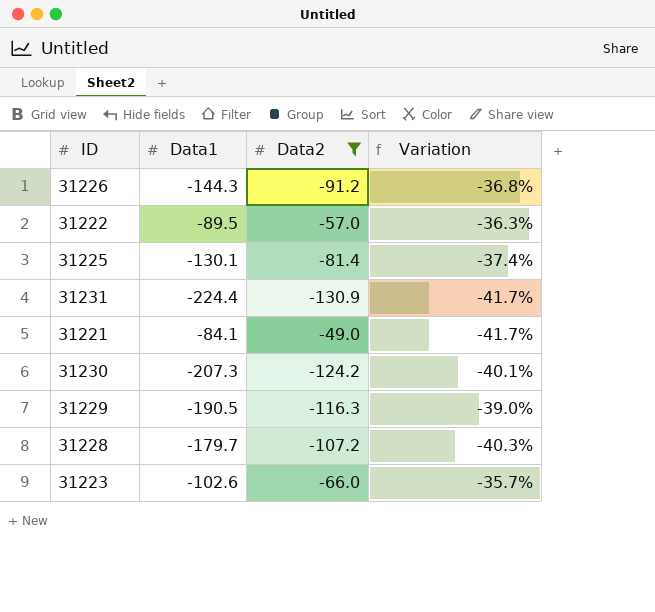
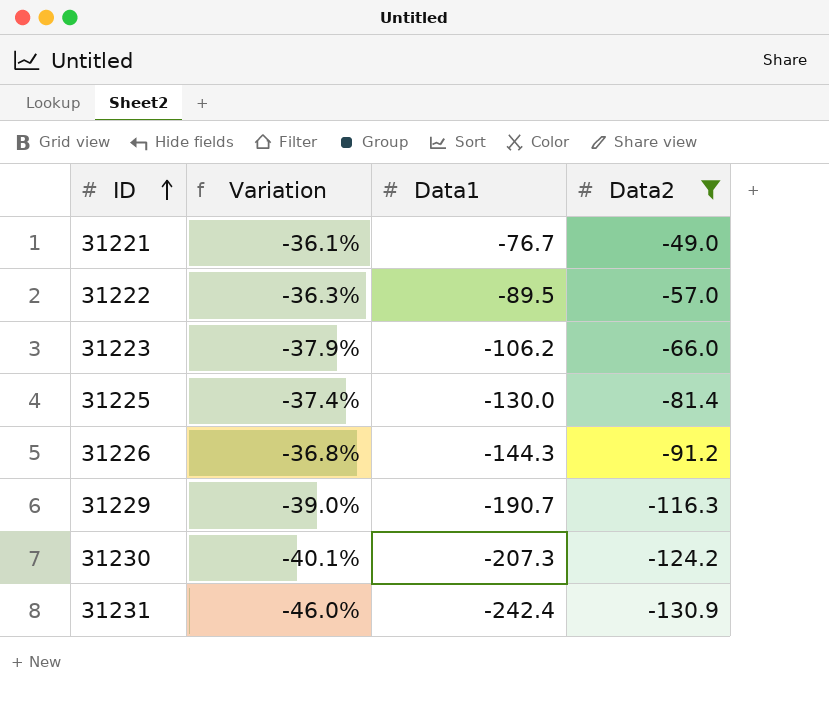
row order: none -> ID ascending
column Variation | position: 4 -> 2
row 31228: -179.7 | -107.2 | -40.3% -> none
31221 | Variation: -41.7% -> -36.1%
31221 | Data1: -84.1 -> -76.7
31223 | Variation: -35.7% -> -37.9%
31223 | Data1: -102.6 -> -106.2
31225 | Data1: -130.1 -> -130.0
31229 | Data1: -190.5 -> -190.7
31231 | Variation: -41.7% -> -46.0%
31231 | Data1: -224.4 -> -242.4

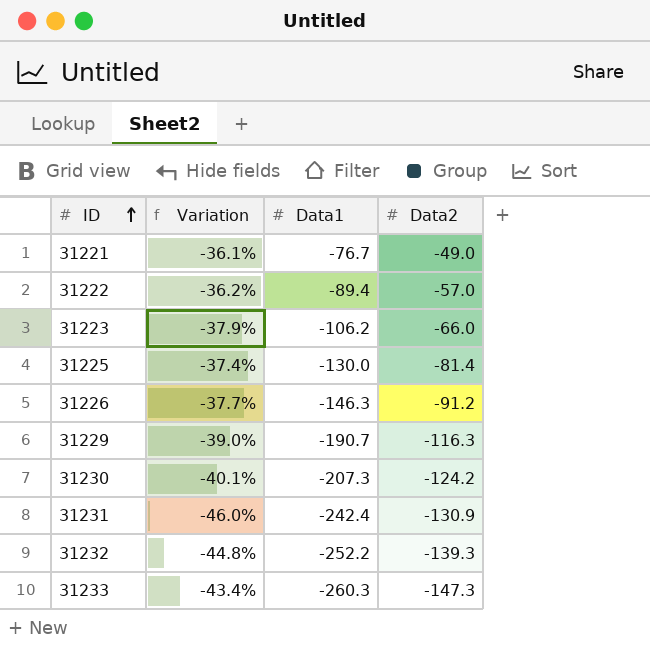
filter: Data2 >= -130.9 -> none
31222 | Variation: -36.3% -> -36.2%
31222 | Data1: -89.5 -> -89.4
31226 | Variation: -36.8% -> -37.7%
31226 | Data1: -144.3 -> -146.3

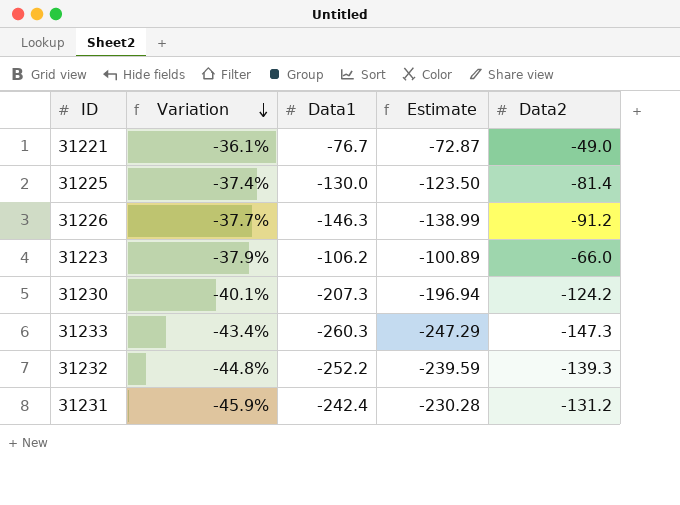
row order: ID ascending -> Variation descending
column Estimate | formula: none -> [Data1] * 0.95
row 31222: -36.2% | -89.4 | -57.0 -> none
row 31229: -39.0% | -190.7 | -116.3 -> none
31231 | Variation: -46.0% -> -45.9%
31231 | Data2: -130.9 -> -131.2

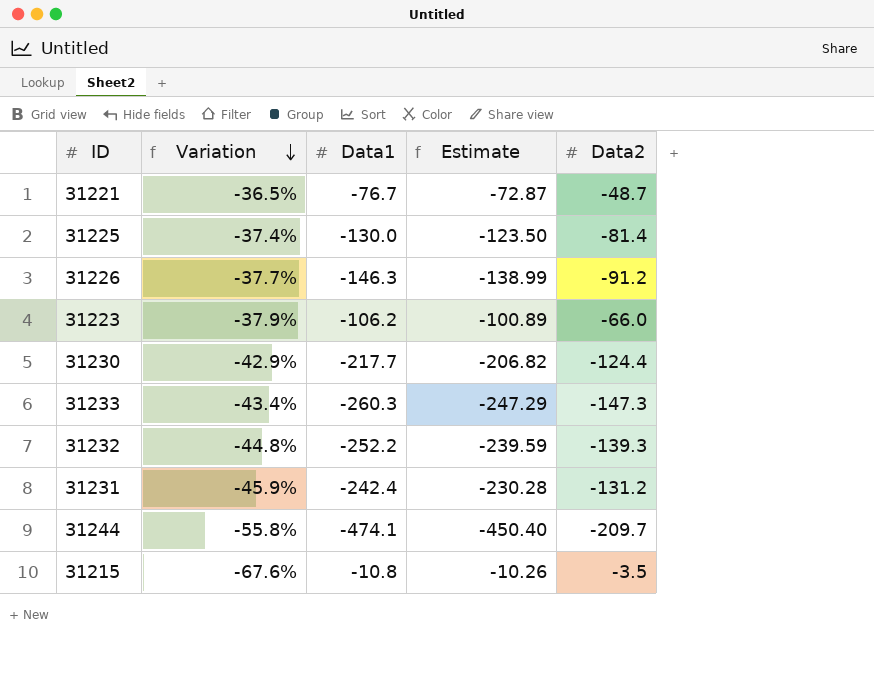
31221 | Variation: -36.1% -> -36.5%
31221 | Data2: -49.0 -> -48.7
31230 | Variation: -40.1% -> -42.9%
31230 | Data1: -207.3 -> -217.7
31230 | Estimate: -196.94 -> -206.82
31230 | Data2: -124.2 -> -124.4
row 31244: none -> -55.8% | -474.1 | -450.40 | -209.7
row 31215: none -> -67.6% | -10.8 | -10.26 | -3.5

